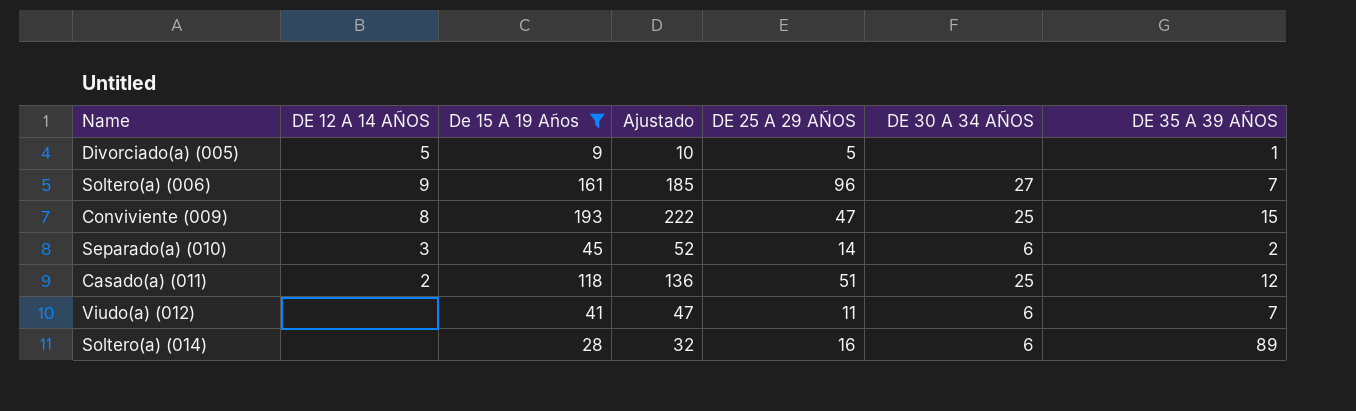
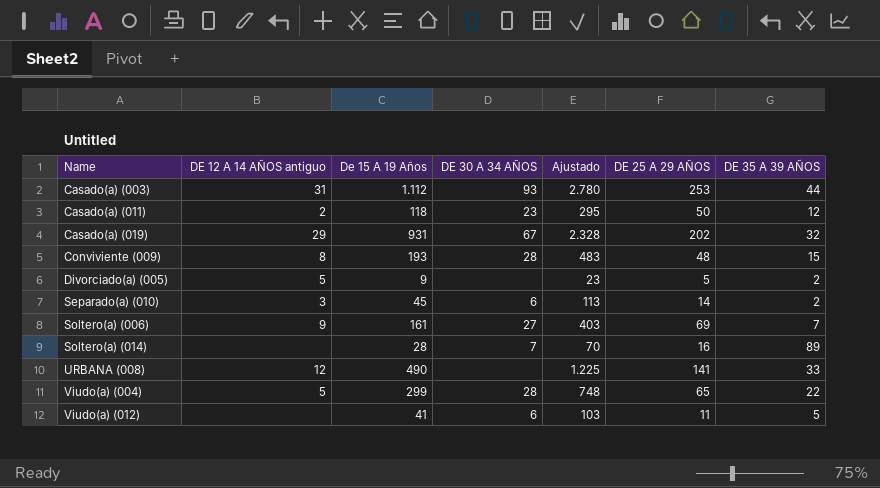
filter: De 15 A 19 Años <= 193 -> none
row order: none -> Name ascending
column name: DE 12 A 14 AÑOS -> DE 12 A 14 AÑOS antiguo
column DE 30 A 34 AÑOS | position: 6 -> 4
column Ajustado | formula: [De 15 A 19 Años] * 1,15 -> [De 15 A 19 Años] * 2,5
Casado(a) (011) | DE 30 A 34 AÑOS: 25 -> 23
Casado(a) (011) | DE 25 A 29 AÑOS: 51 -> 50
Conviviente (009) | DE 30 A 34 AÑOS: 25 -> 28
Conviviente (009) | DE 25 A 29 AÑOS: 47 -> 48
Divorciado(a) (005) | DE 35 A 39 AÑOS: 1 -> 2
Soltero(a) (006) | DE 25 A 29 AÑOS: 96 -> 69
Soltero(a) (014) | DE 30 A 34 AÑOS: 6 -> 7
Viudo(a) (012) | DE 35 A 39 AÑOS: 7 -> 5

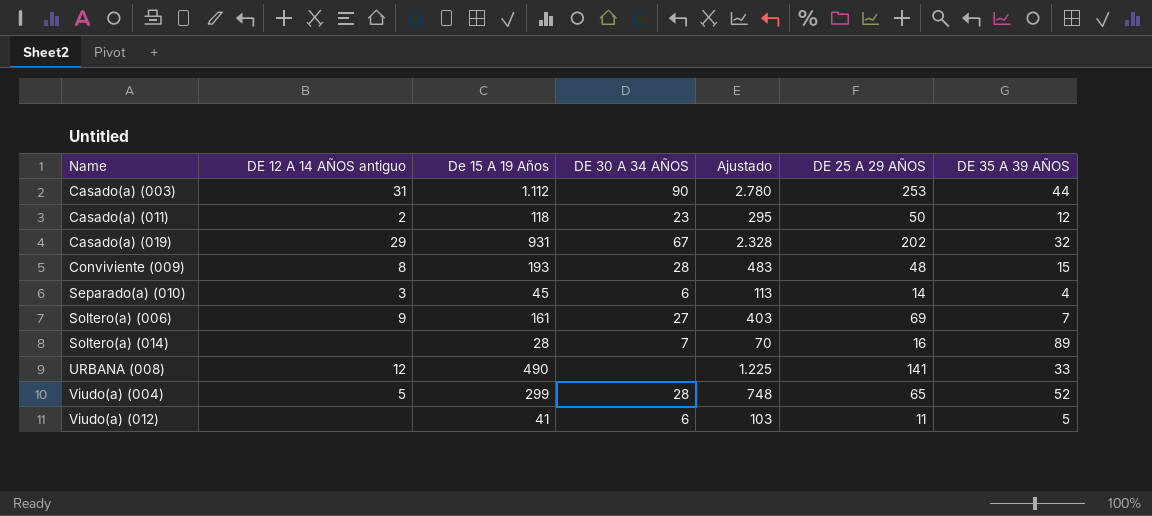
row Divorciado(a) (005): 5 | 9 | none | 23 | 5 | 2 -> none
Casado(a) (003) | DE 30 A 34 AÑOS: 93 -> 90
Separado(a) (010) | DE 35 A 39 AÑOS: 2 -> 4
Viudo(a) (004) | DE 35 A 39 AÑOS: 22 -> 52

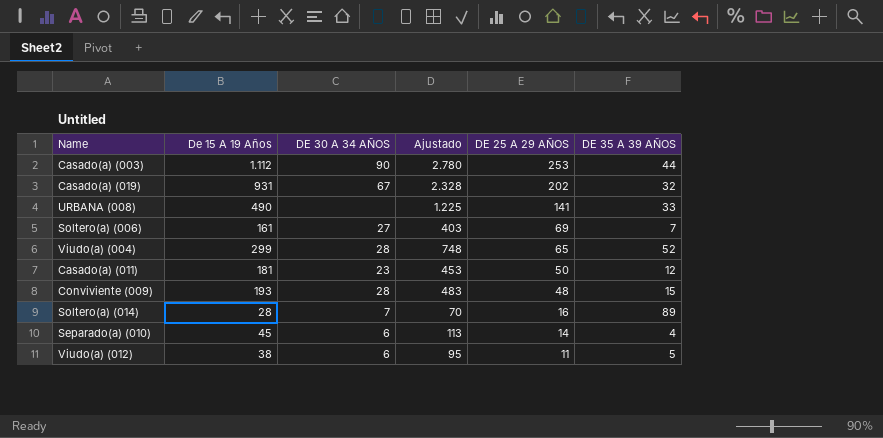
row order: Name ascending -> DE 25 A 29 AÑOS descending
column DE 12 A 14 AÑOS antiguo | position: 2 -> none
Casado(a) (011) | De 15 A 19 Años: 118 -> 181
Casado(a) (011) | Ajustado: 295 -> 453
Viudo(a) (012) | De 15 A 19 Años: 41 -> 38
Viudo(a) (012) | Ajustado: 103 -> 95

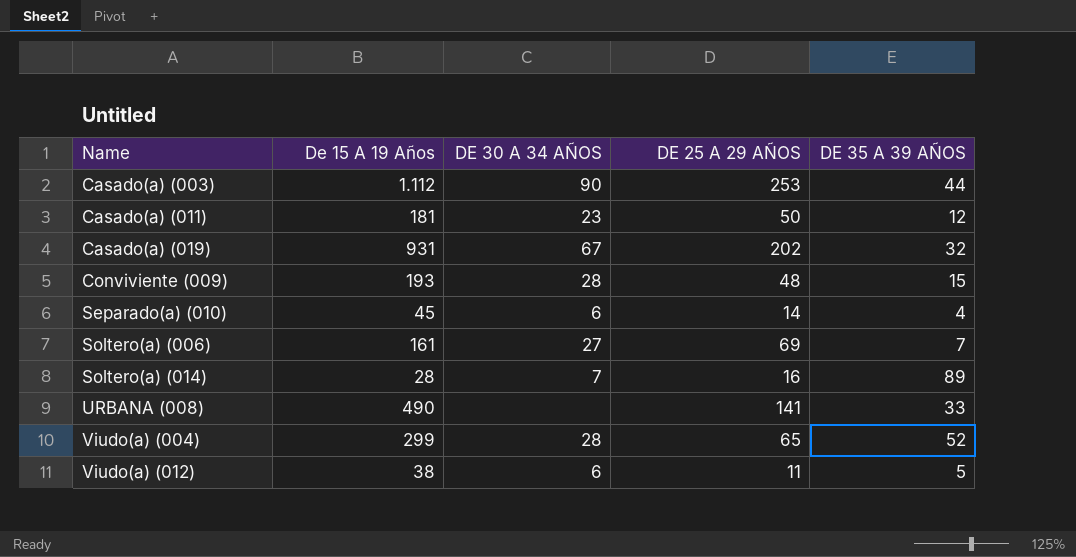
row order: DE 25 A 29 AÑOS descending -> Name ascending
column Ajustado | formula: [De 15 A 19 Años] * 2,5 -> none

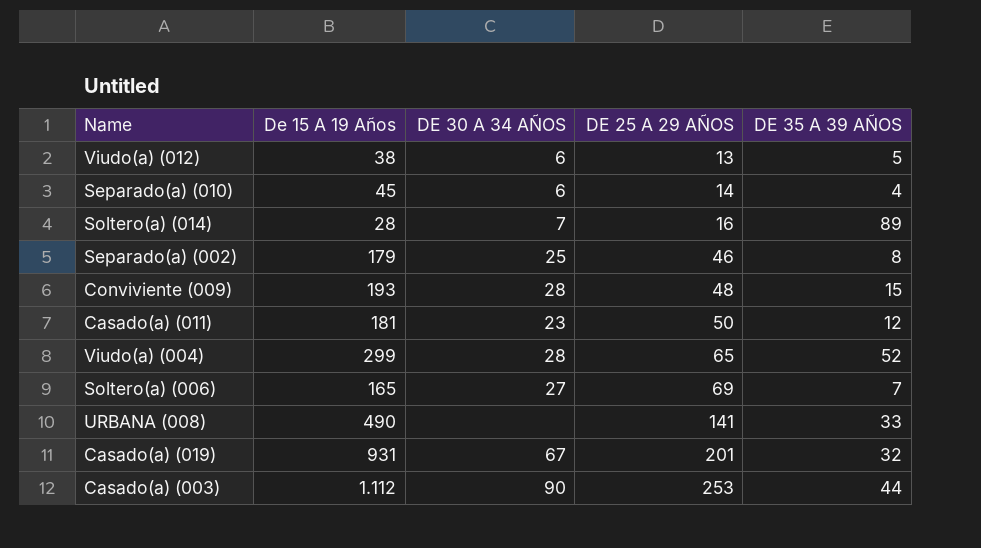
row order: Name ascending -> DE 25 A 29 AÑOS ascending
Viudo(a) (012) | DE 25 A 29 AÑOS: 11 -> 13
row Separado(a) (002): none -> 179 | 25 | 46 | 8
Soltero(a) (006) | De 15 A 19 Años: 161 -> 165
Casado(a) (019) | DE 25 A 29 AÑOS: 202 -> 201

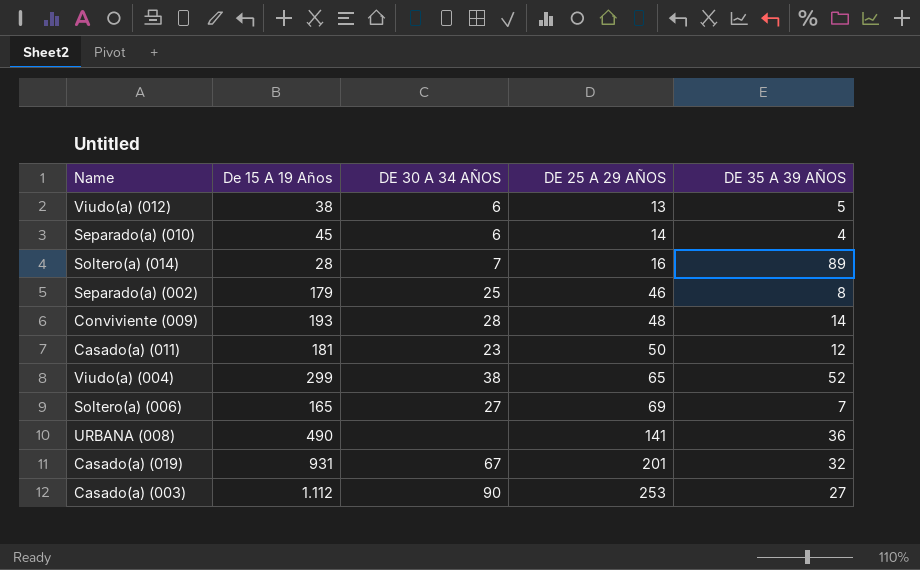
Conviviente (009) | DE 35 A 39 AÑOS: 15 -> 14
Viudo(a) (004) | DE 30 A 34 AÑOS: 28 -> 38
URBANA (008) | DE 35 A 39 AÑOS: 33 -> 36
Casado(a) (003) | DE 35 A 39 AÑOS: 44 -> 27

